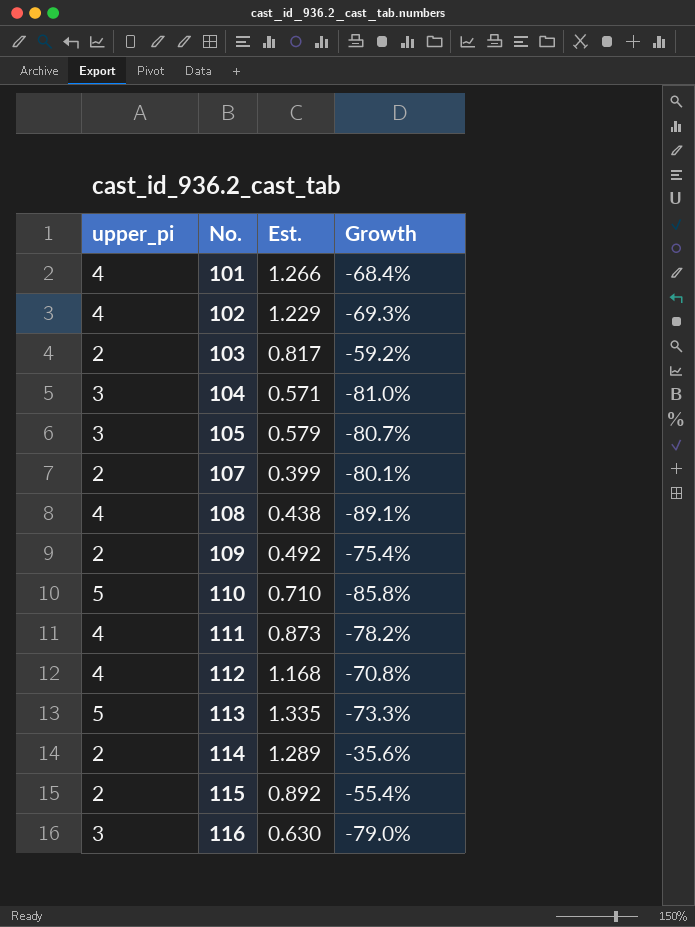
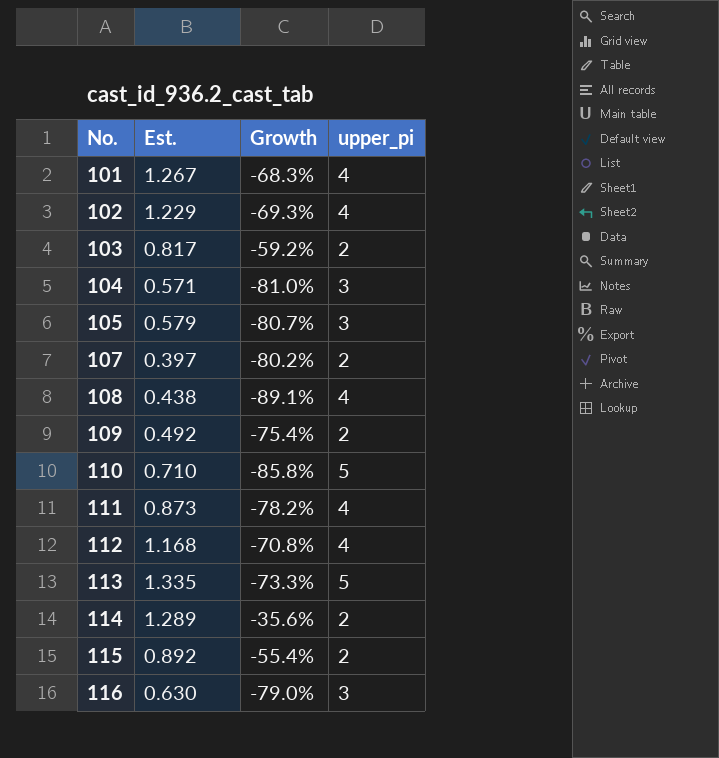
column upper_pi | position: 1 -> 4
101 | Est.: 1.266 -> 1.267
101 | Growth: -68.4% -> -68.3%
107 | Est.: 0.399 -> 0.397
107 | Growth: -80.1% -> -80.2%

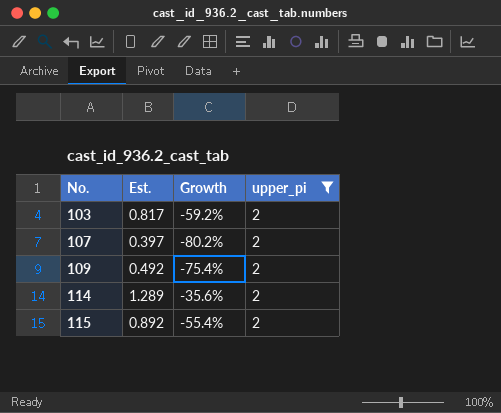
filter: none -> upper_pi = 2

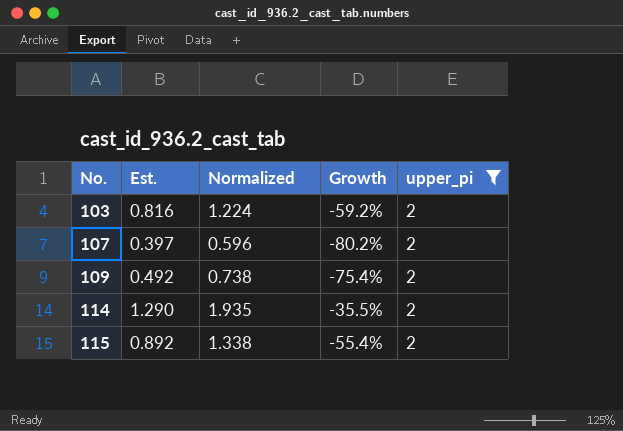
column Normalized | formula: none -> [Est.] * 1.5
103 | Est.: 0.817 -> 0.816
114 | Est.: 1.289 -> 1.290
114 | Growth: -35.6% -> -35.5%

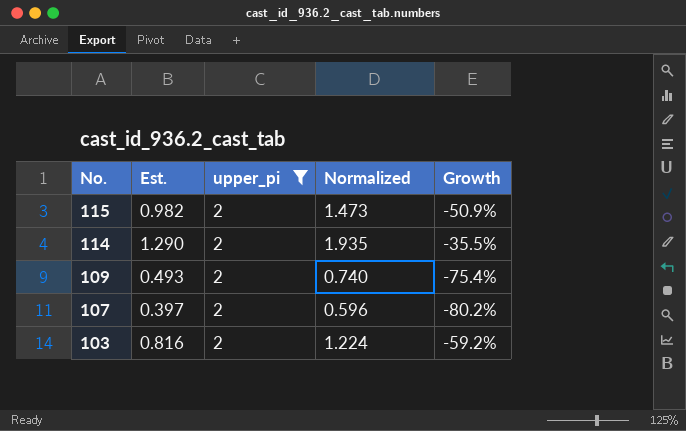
row order: No. ascending -> No. descending
column upper_pi | position: 5 -> 3
115 | Est.: 0.892 -> 0.982
115 | Normalized: 1.338 -> 1.473
115 | Growth: -55.4% -> -50.9%
109 | Est.: 0.492 -> 0.493
109 | Normalized: 0.738 -> 0.740

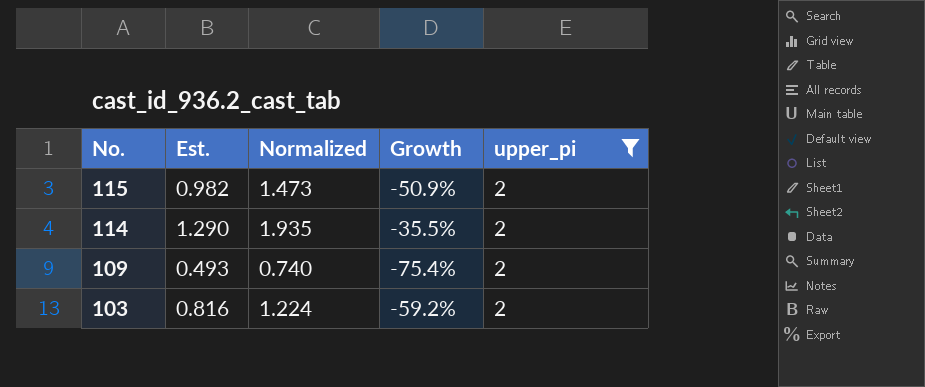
column upper_pi | position: 3 -> 5
row 107: 0.397 | 2 | 0.596 | -80.2% -> none

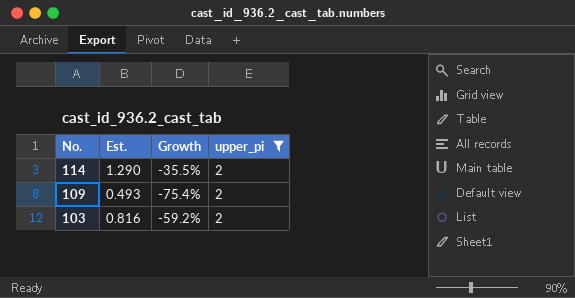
column Normalized | formula: [Est.] * 1.5 -> none
row 115: 0.982 | 1.473 | -50.9% | 2 -> none

